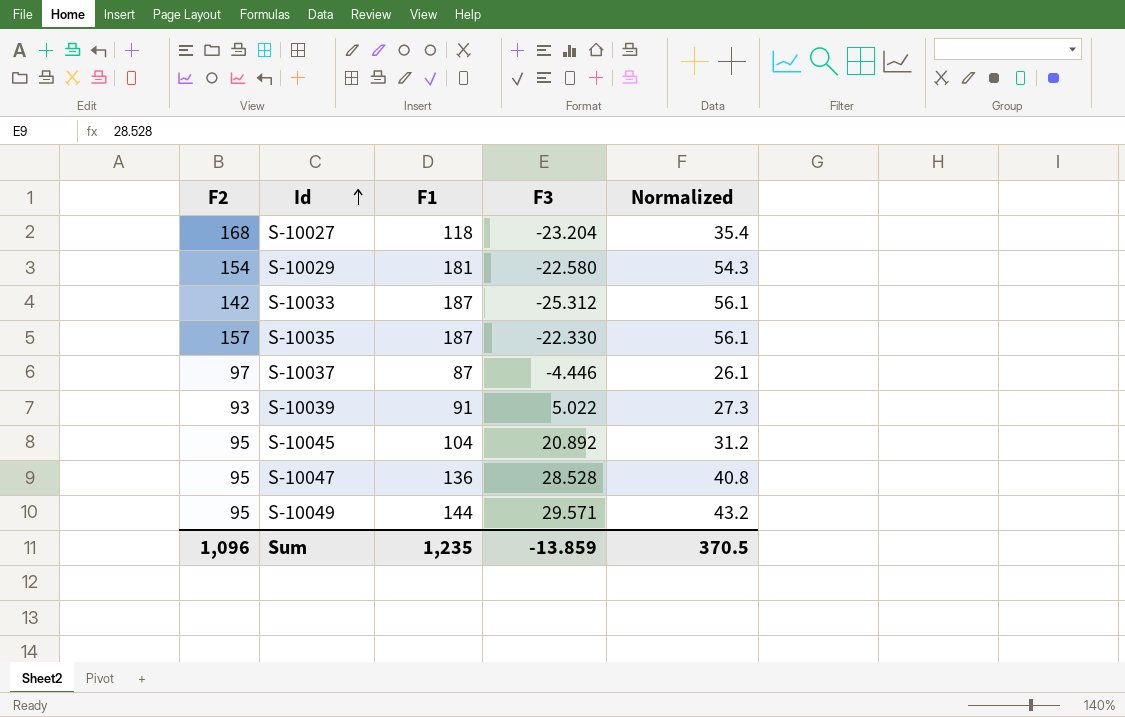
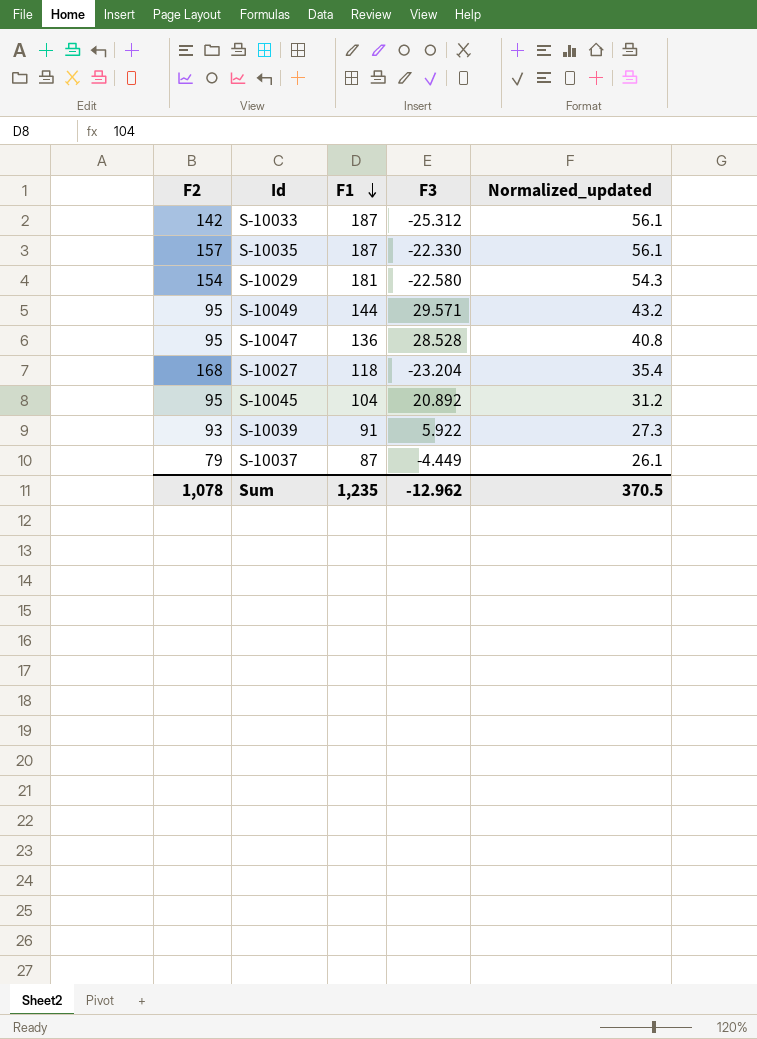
row order: Id ascending -> F1 descending
column name: Normalized -> Normalized_updated
S-10039 | F3: 5.022 -> 5.922
S-10037 | F2: 97 -> 79
S-10037 | F3: -4.446 -> -4.449
Sum | F2: 1,096 -> 1,078
Sum | F3: -13.859 -> -12.962

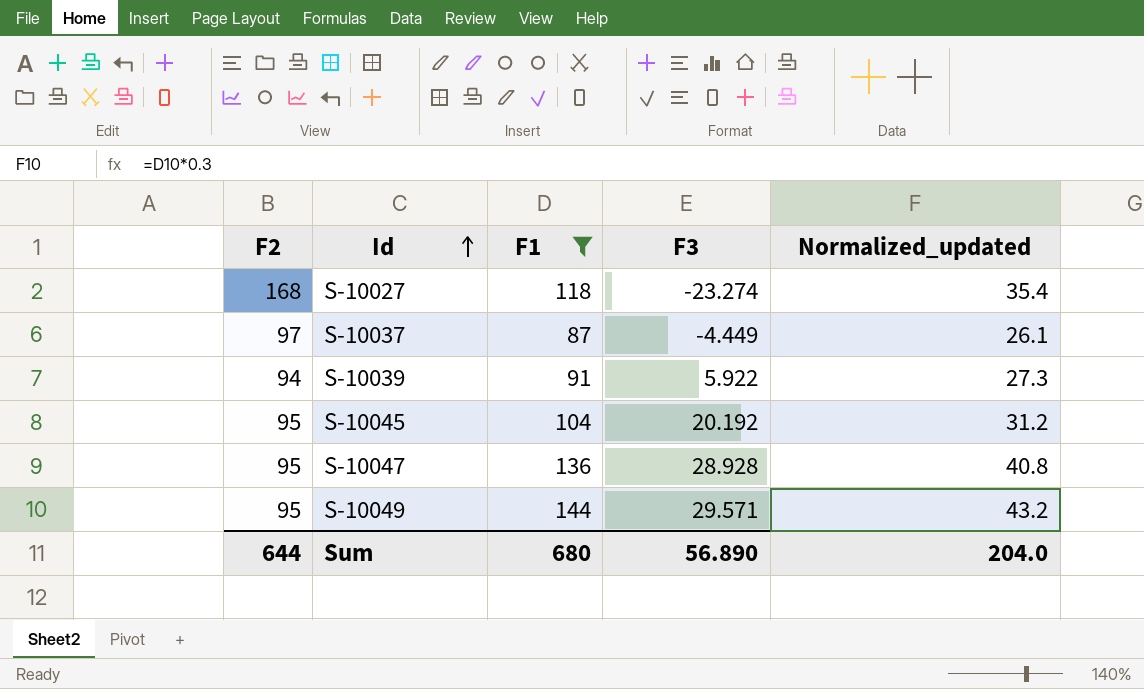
filter: none -> F1 <= 144
row order: F1 descending -> Id ascending
S-10027 | F3: -23.204 -> -23.274
S-10037 | F2: 79 -> 97
S-10039 | F2: 93 -> 94
S-10045 | F3: 20.892 -> 20.192
S-10047 | F3: 28.528 -> 28.928
Sum | F2: 1,078 -> 644
Sum | F1: 1,235 -> 680
Sum | F3: -12.962 -> 56.890
Sum | Normalized_updated: 370.5 -> 204.0

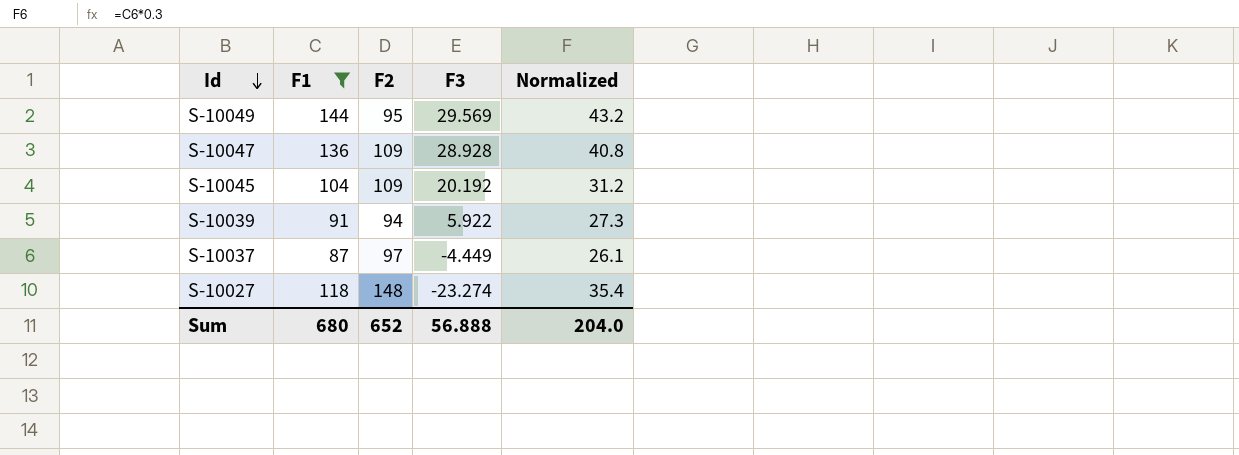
row order: Id ascending -> Id descending
column F2 | position: 1 -> 3
column name: Normalized_updated -> Normalized
S-10049 | F3: 29.571 -> 29.569
S-10047 | F2: 95 -> 109
S-10045 | F2: 95 -> 109
S-10027 | F2: 168 -> 148
Sum | F2: 644 -> 652
Sum | F3: 56.890 -> 56.888

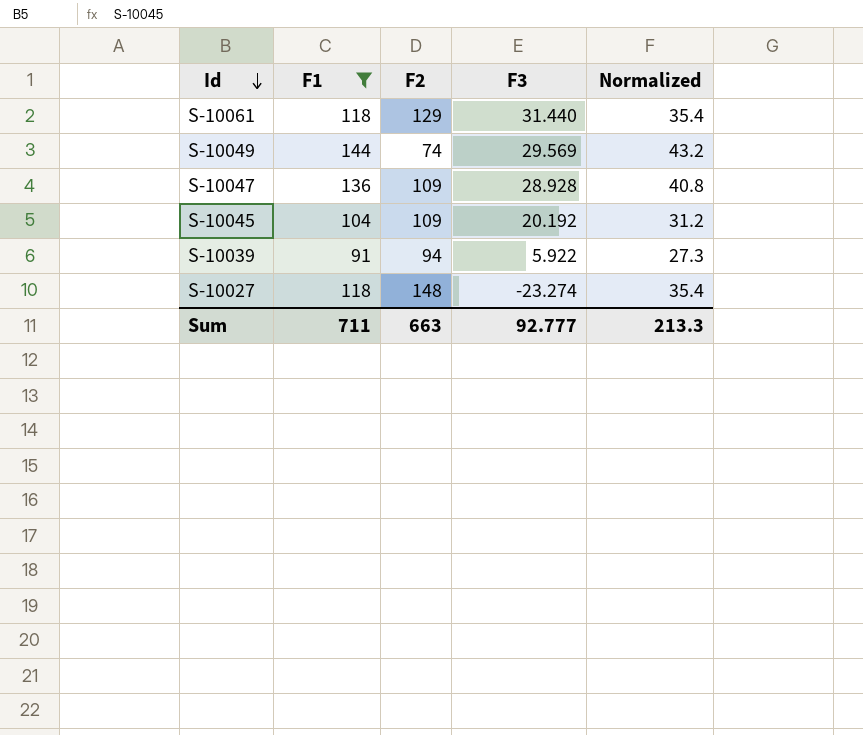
row S-10037: 87 | 97 | -4.449 | 26.1 -> none
row S-10061: none -> 118 | 129 | 31.440 | 35.4
S-10049 | F2: 95 -> 74
Sum | F1: 680 -> 711
Sum | F2: 652 -> 663
Sum | F3: 56.888 -> 92.777
Sum | Normalized: 204.0 -> 213.3

